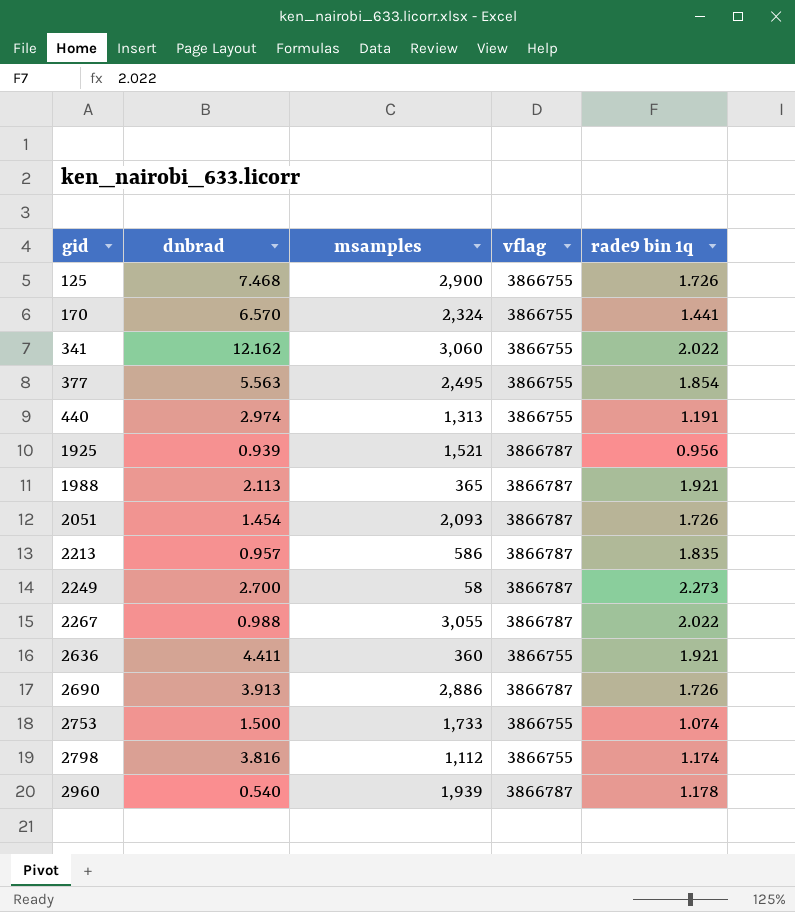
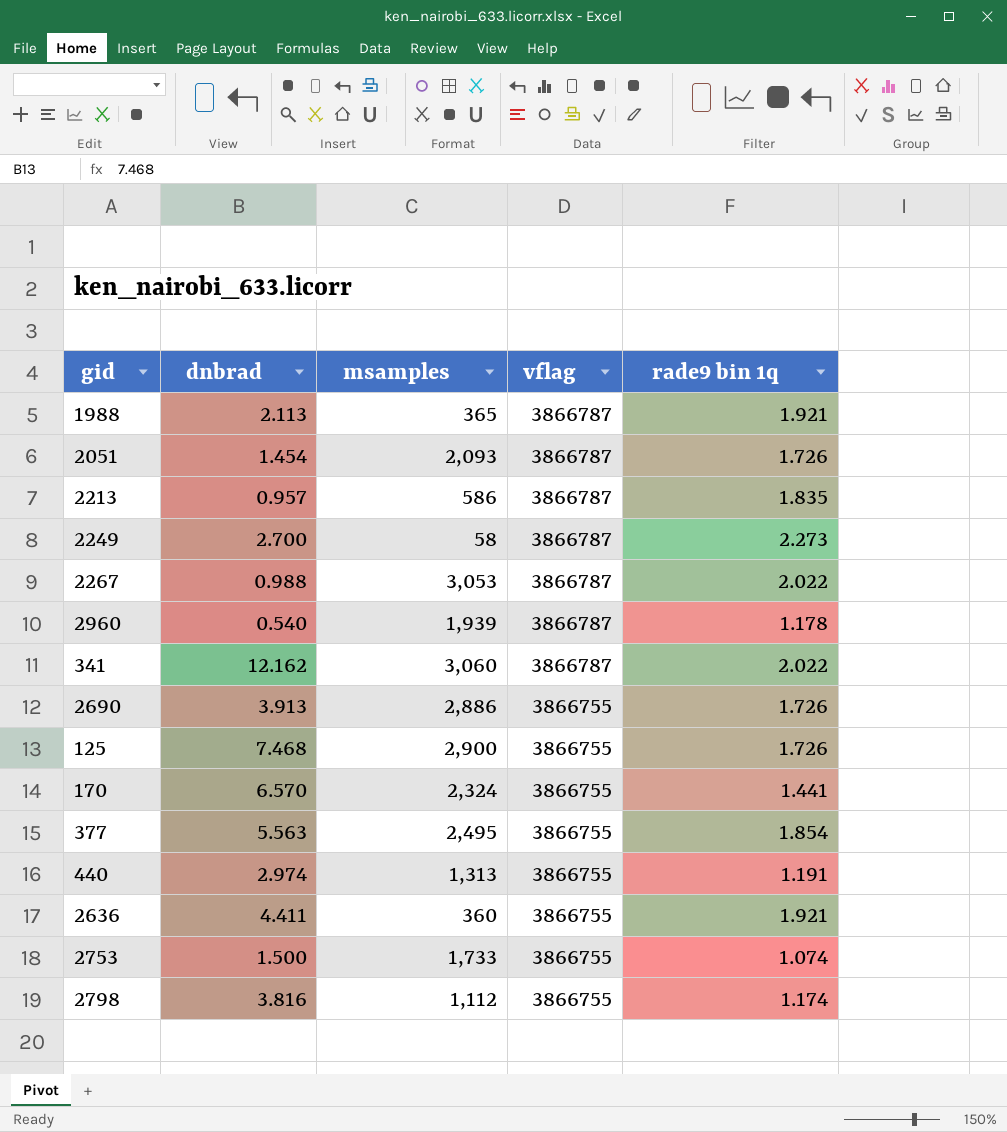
row order: gid ascending -> vflag descending
row 1925: 0.939 | 1,521 | 3866787 | 0.956 -> none
2267 | msamples: 3,055 -> 3,053
341 | vflag: 3866755 -> 3866787
2690 | vflag: 3866787 -> 3866755

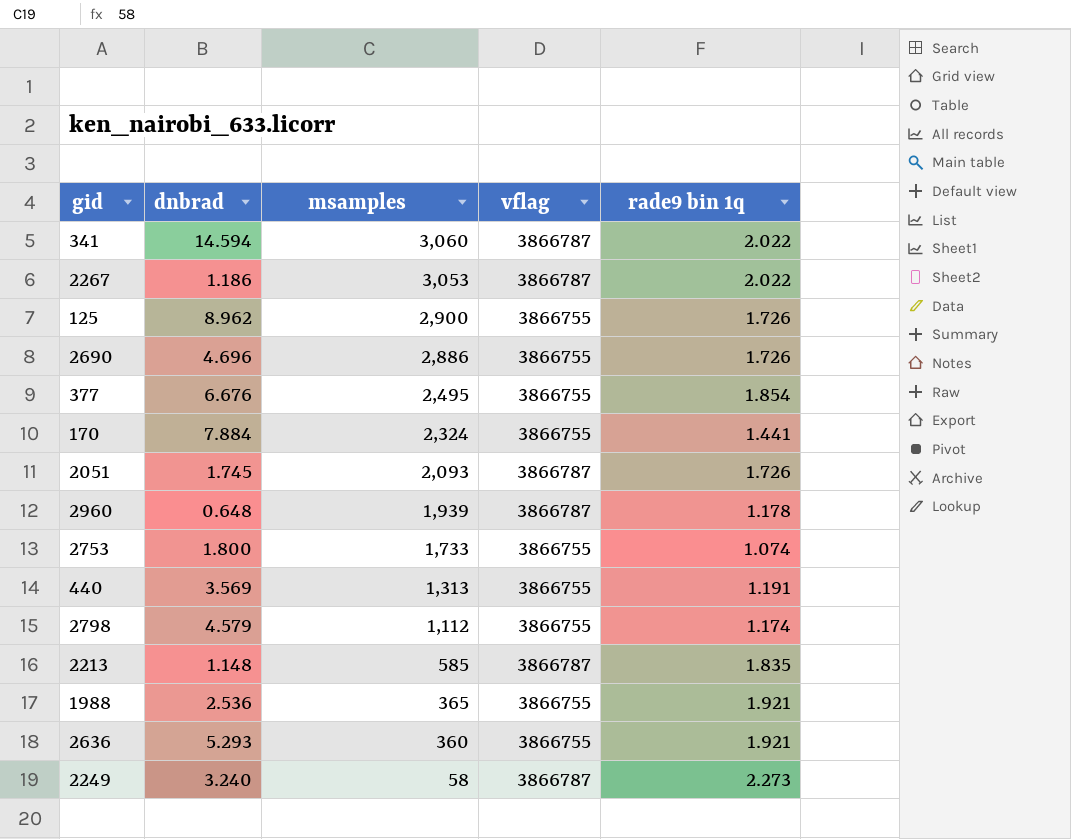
row order: vflag descending -> msamples descending
341 | dnbrad: 12.162 -> 14.594
2267 | dnbrad: 0.988 -> 1.186
125 | dnbrad: 7.468 -> 8.962
2690 | dnbrad: 3.913 -> 4.696
377 | dnbrad: 5.563 -> 6.676
170 | dnbrad: 6.570 -> 7.884
2051 | dnbrad: 1.454 -> 1.745
2960 | dnbrad: 0.540 -> 0.648
2753 | dnbrad: 1.500 -> 1.800
440 | dnbrad: 2.974 -> 3.569
2798 | dnbrad: 3.816 -> 4.579
2213 | dnbrad: 0.957 -> 1.148
2213 | msamples: 586 -> 585
1988 | dnbrad: 2.113 -> 2.536
1988 | vflag: 3866787 -> 3866755
2636 | dnbrad: 4.411 -> 5.293
2249 | dnbrad: 2.700 -> 3.240

